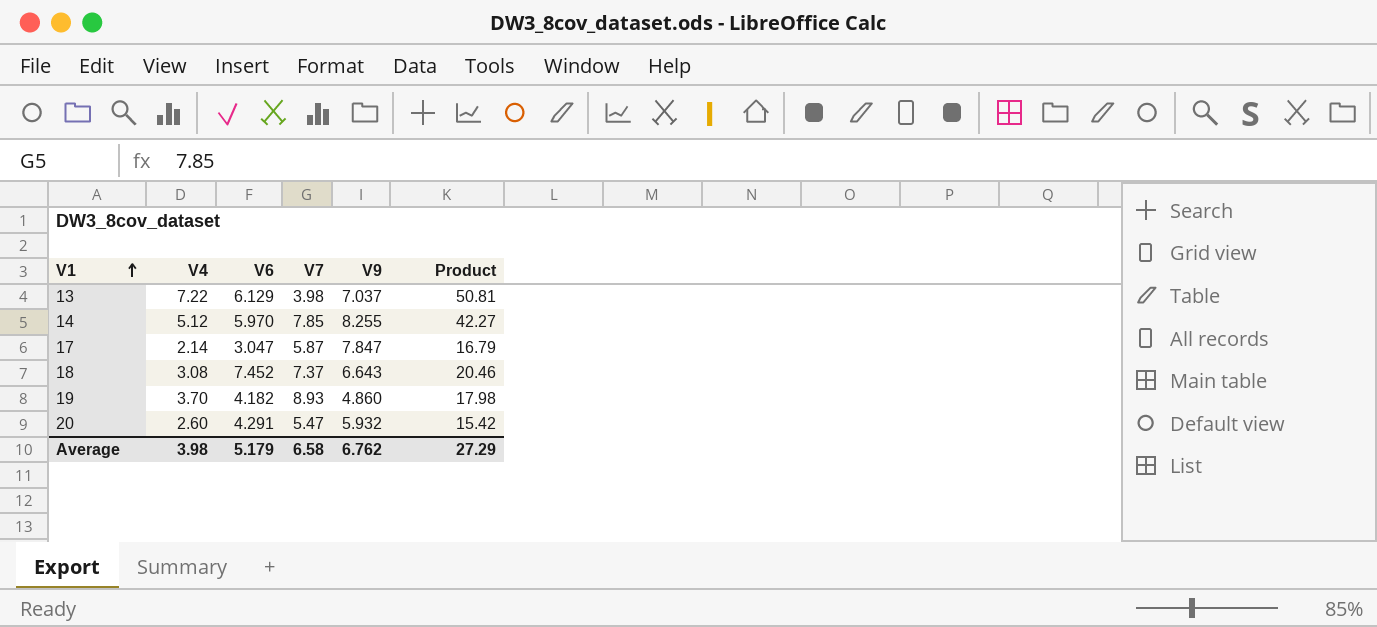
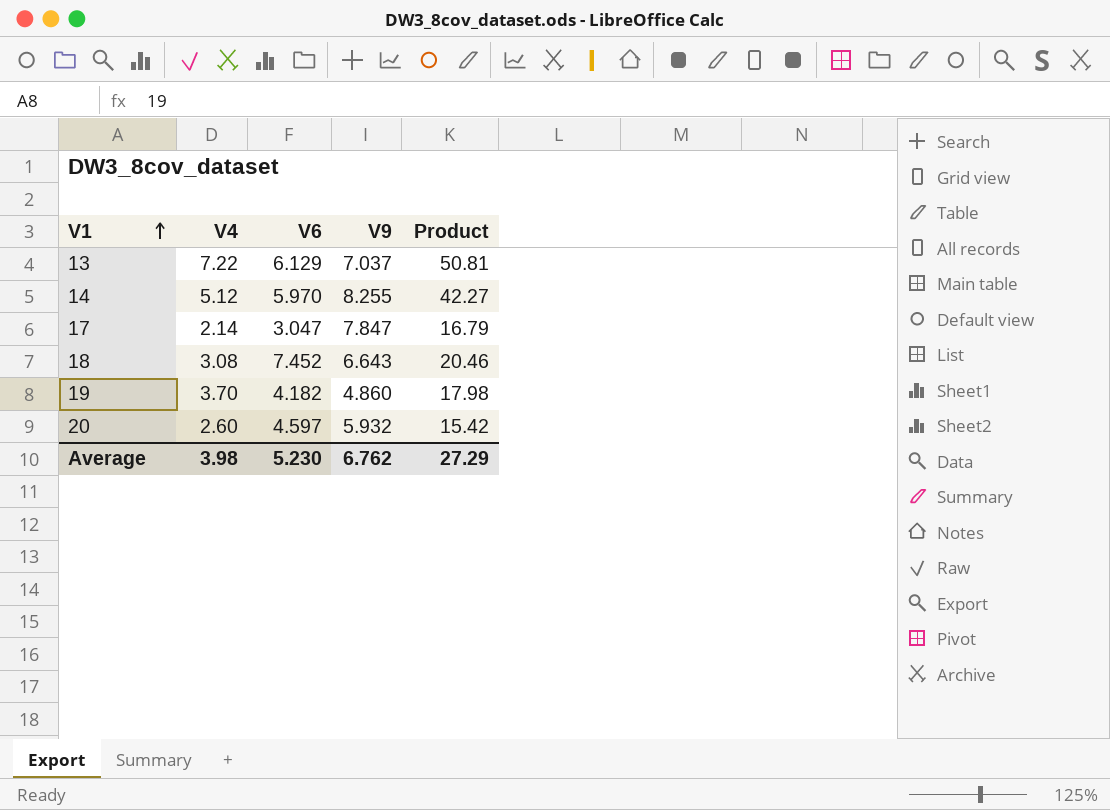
column V7 | position: 4 -> none
20 | V6: 4.291 -> 4.597
Average | V6: 5.179 -> 5.230

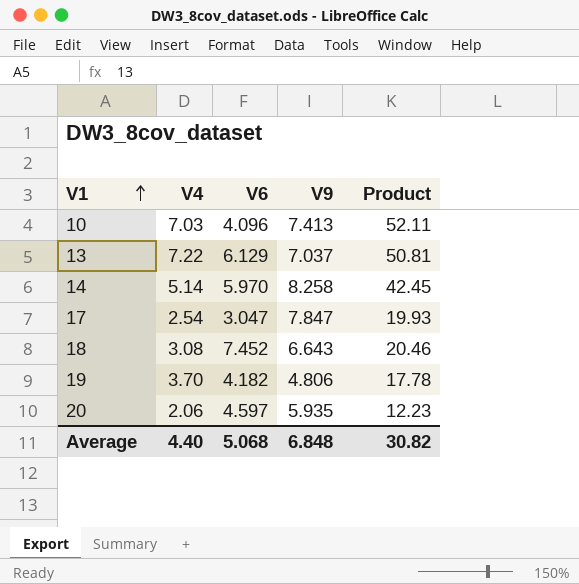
row 10: none -> 7.03 | 4.096 | 7.413 | 52.11
14 | V4: 5.12 -> 5.14
14 | V9: 8.255 -> 8.258
14 | Product: 42.27 -> 42.45
17 | V4: 2.14 -> 2.54
17 | Product: 16.79 -> 19.93
19 | V9: 4.860 -> 4.806
19 | Product: 17.98 -> 17.78
20 | V4: 2.60 -> 2.06
20 | V9: 5.932 -> 5.935
20 | Product: 15.42 -> 12.23
Average | V4: 3.98 -> 4.40
Average | V6: 5.230 -> 5.068
Average | V9: 6.762 -> 6.848
Average | Product: 27.29 -> 30.82

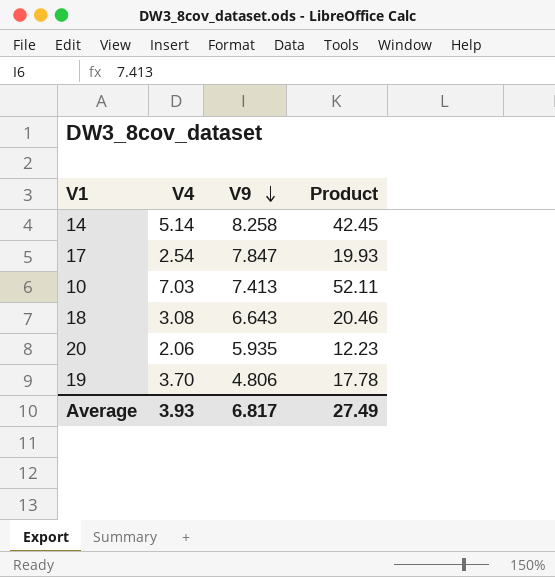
row order: V1 ascending -> V9 descending
column V6 | position: 3 -> none
row 13: 7.22 | 6.129 | 7.037 | 50.81 -> none
Average | V4: 4.40 -> 3.93
Average | V9: 6.848 -> 6.817
Average | Product: 30.82 -> 27.49

